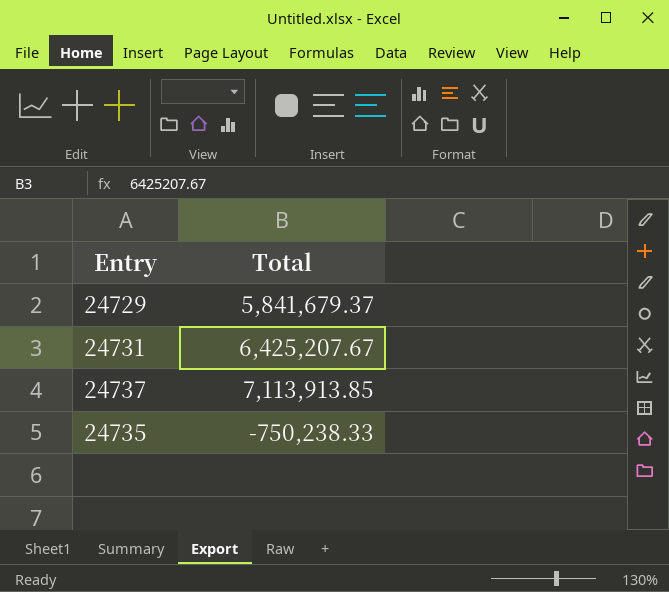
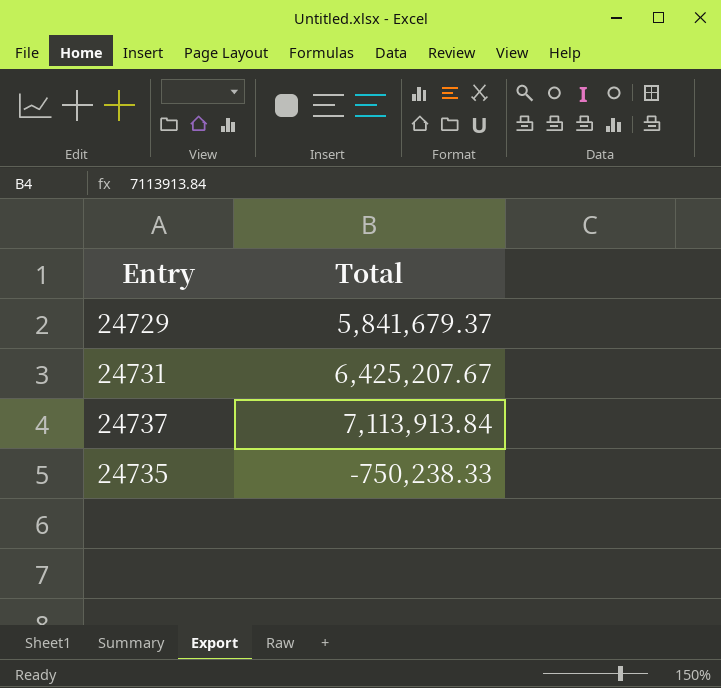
24737 | Total: 7,113,913.85 -> 7,113,913.84

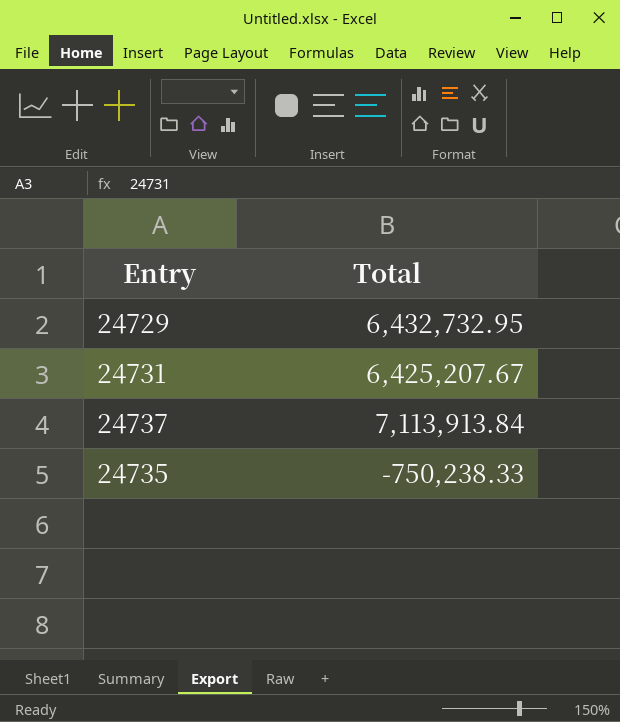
24729 | Total: 5,841,679.37 -> 6,432,732.95

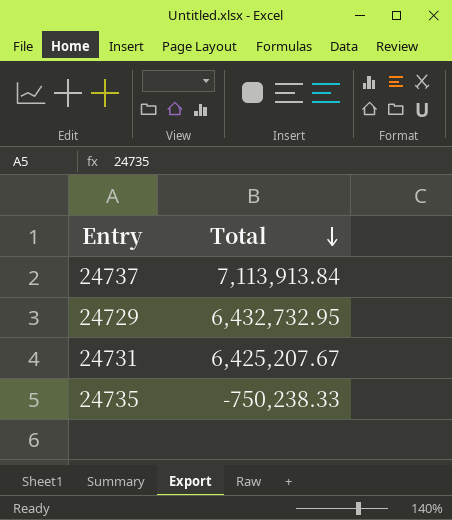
row order: none -> Total descending

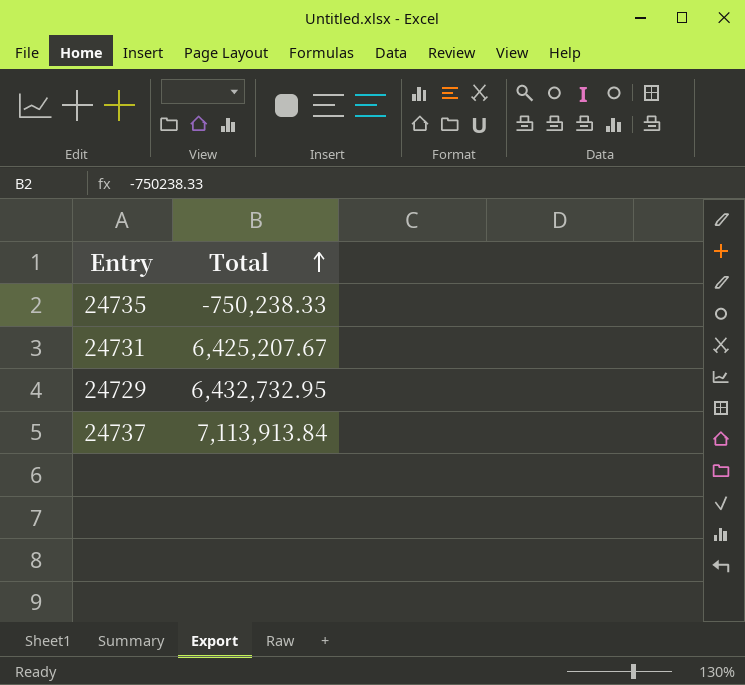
row order: Total descending -> Total ascending

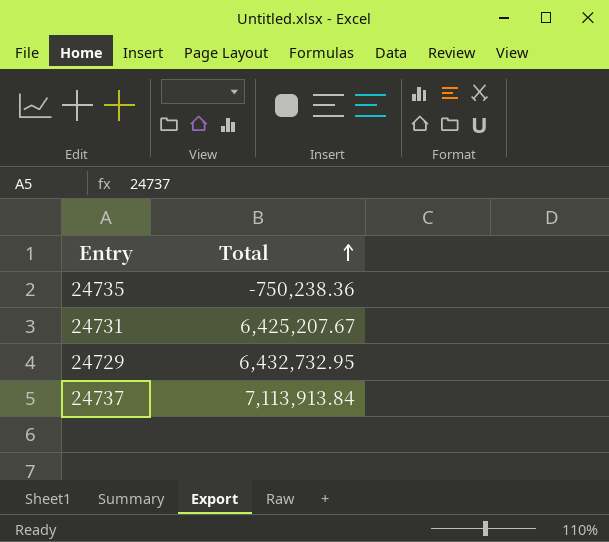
24735 | Total: -750,238.33 -> -750,238.36

